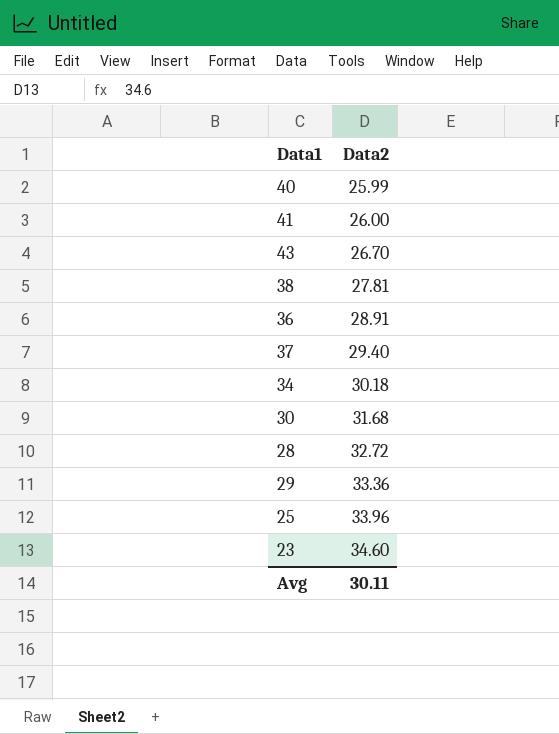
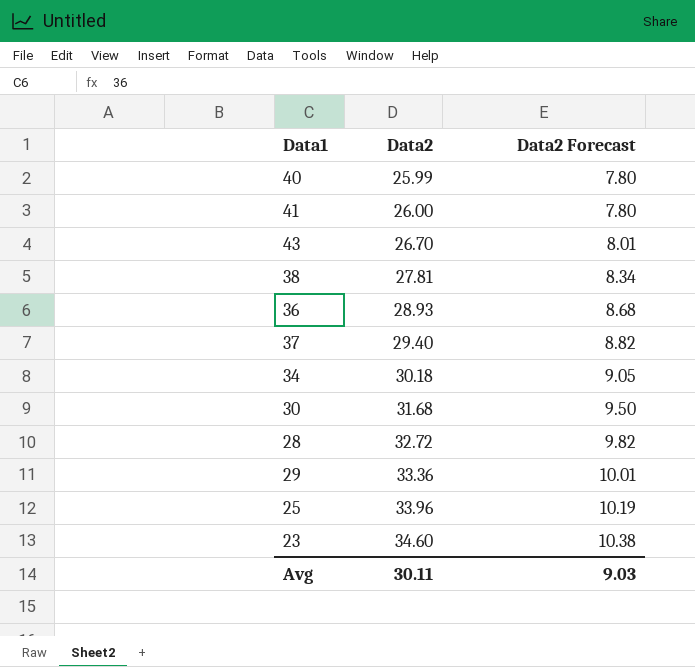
column Data2 Forecast | formula: none -> [Data2] * 0.3
36 | Data2: 28.91 -> 28.93

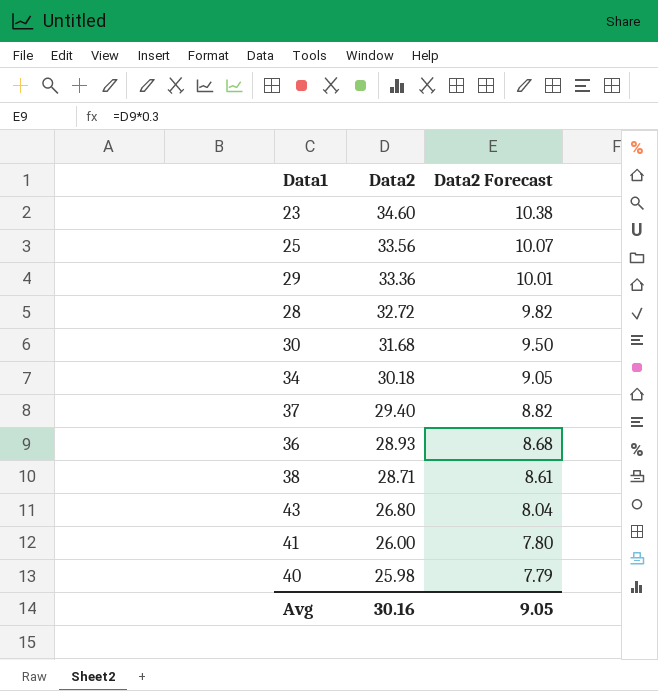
row order: Data2 ascending -> Data2 descending
25 | Data2: 33.96 -> 33.56
25 | Data2 Forecast: 10.19 -> 10.07
38 | Data2: 27.81 -> 28.71
38 | Data2 Forecast: 8.34 -> 8.61
43 | Data2: 26.70 -> 26.80
43 | Data2 Forecast: 8.01 -> 8.04
40 | Data2: 25.99 -> 25.98
40 | Data2 Forecast: 7.80 -> 7.79
Avg | Data2: 30.11 -> 30.16
Avg | Data2 Forecast: 9.03 -> 9.05

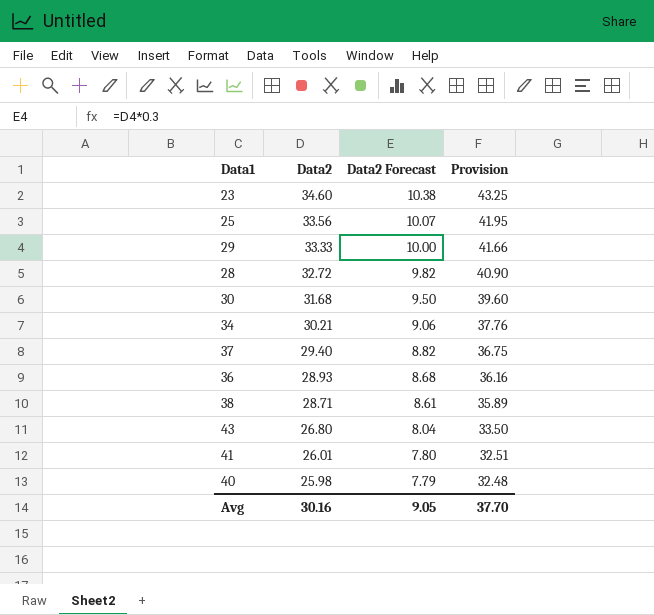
column Provision | formula: none -> [Data2] * 1.25
29 | Data2: 33.36 -> 33.33
29 | Data2 Forecast: 10.01 -> 10.00
34 | Data2: 30.18 -> 30.21
34 | Data2 Forecast: 9.05 -> 9.06
41 | Data2: 26.00 -> 26.01

